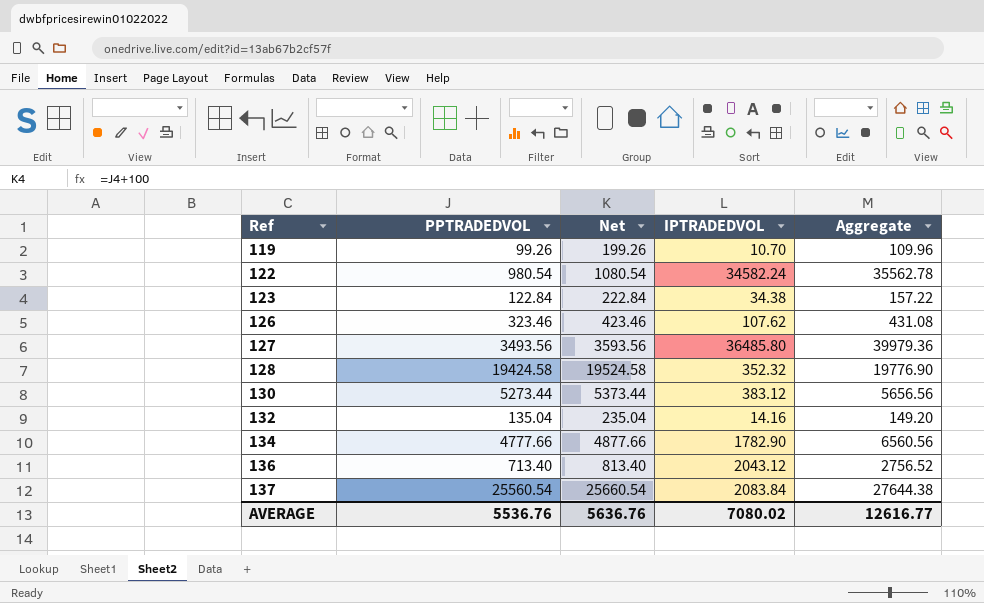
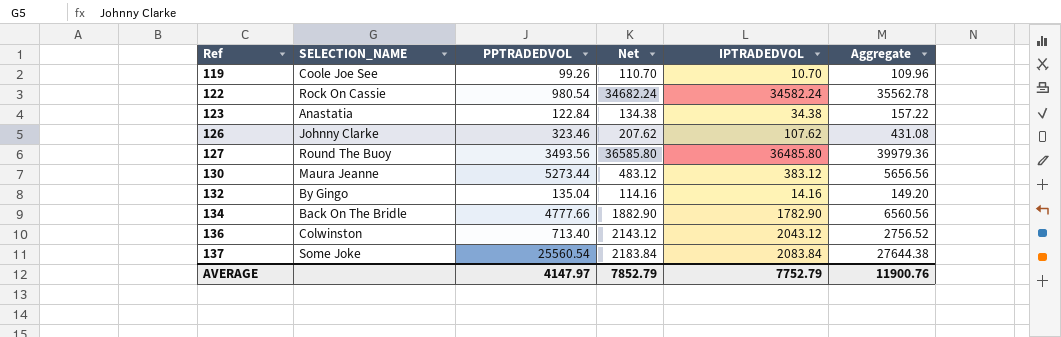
column SELECTION_NAME | position: none -> 2
column Net | formula: [PPTRADEDVOL] + 100 -> [IPTRADEDVOL] + 100
row 128: 19424.58 | 19524.58 | 352.32 | 19776.90 -> none
AVERAGE | PPTRADEDVOL: 5536.76 -> 4147.97
AVERAGE | Net: 5636.76 -> 7852.79
AVERAGE | IPTRADEDVOL: 7080.02 -> 7752.79
AVERAGE | Aggregate: 12616.77 -> 11900.76

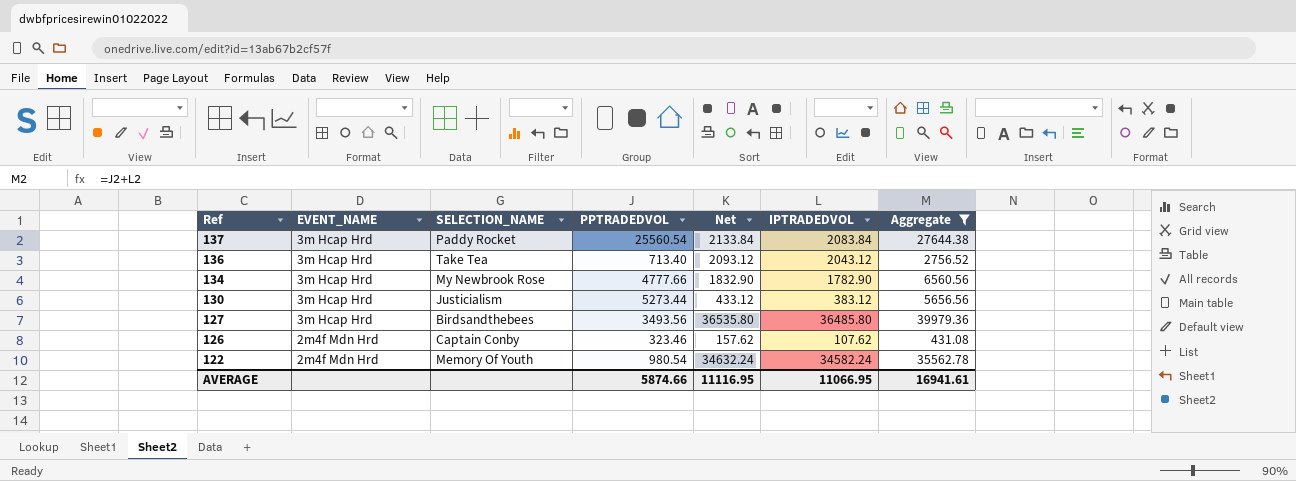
filter: none -> Aggregate >= 431.08
row order: Ref ascending -> Ref descending
column EVENT_NAME | position: none -> 2
column Net | formula: [IPTRADEDVOL] + 100 -> [IPTRADEDVOL] + 50
137 | SELECTION_NAME: Some Joke -> Paddy Rocket
136 | SELECTION_NAME: Colwinston -> Take Tea
134 | SELECTION_NAME: Back On The Bridle -> My Newbrook Rose
130 | SELECTION_NAME: Maura Jeanne -> Justicialism
127 | SELECTION_NAME: Round The Buoy -> Birdsandthebees
126 | SELECTION_NAME: Johnny Clarke -> Captain Conby
122 | SELECTION_NAME: Rock On Cassie -> Memory Of Youth
AVERAGE | PPTRADEDVOL: 4147.97 -> 5874.66
AVERAGE | Net: 7852.79 -> 11116.95
AVERAGE | IPTRADEDVOL: 7752.79 -> 11066.95
AVERAGE | Aggregate: 11900.76 -> 16941.61

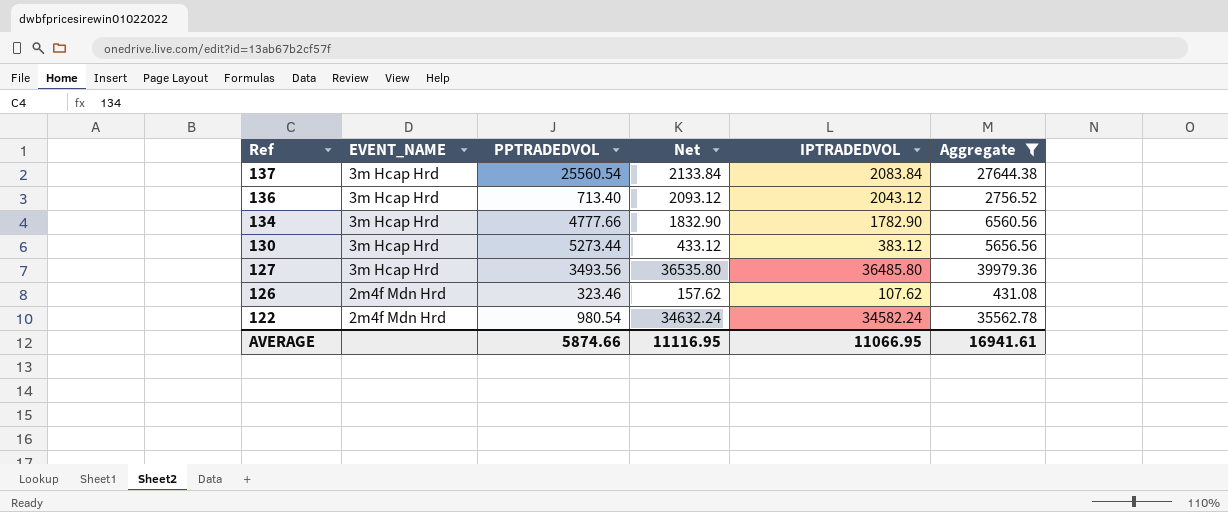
column SELECTION_NAME | position: 3 -> none

